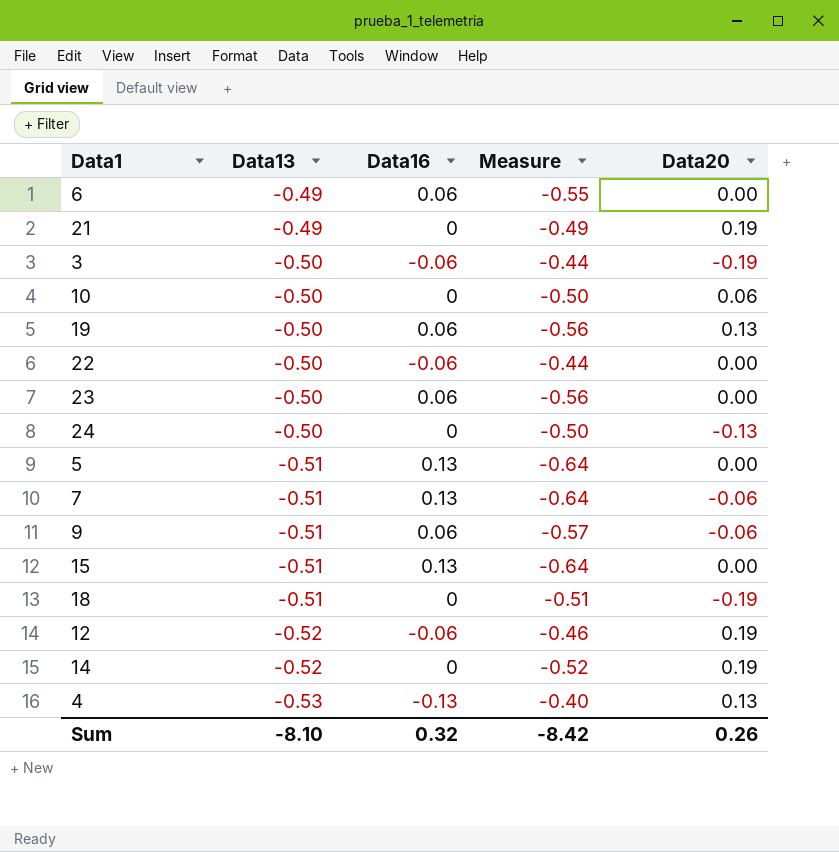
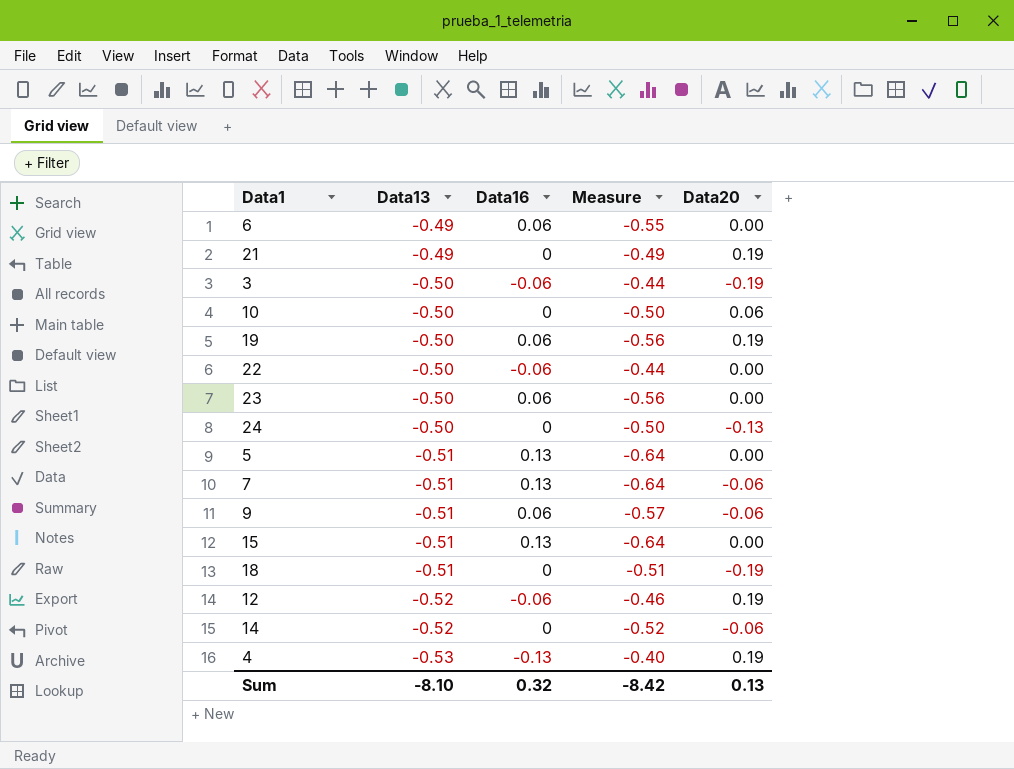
19 | Data20: 0.13 -> 0.19
14 | Data20: 0.19 -> -0.06
4 | Data20: 0.13 -> 0.19
Sum | Data20: 0.26 -> 0.13

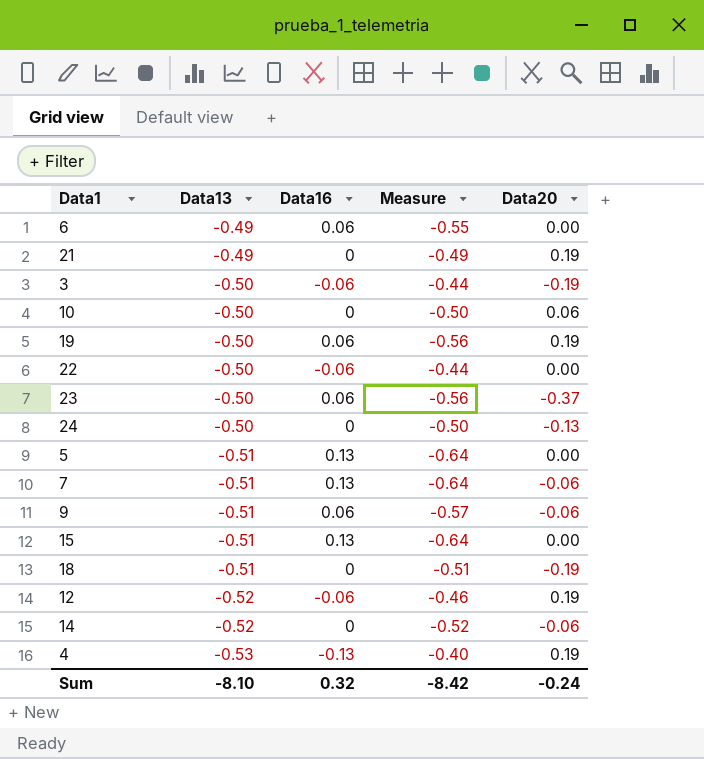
23 | Data20: 0.00 -> -0.37
Sum | Data20: 0.13 -> -0.24

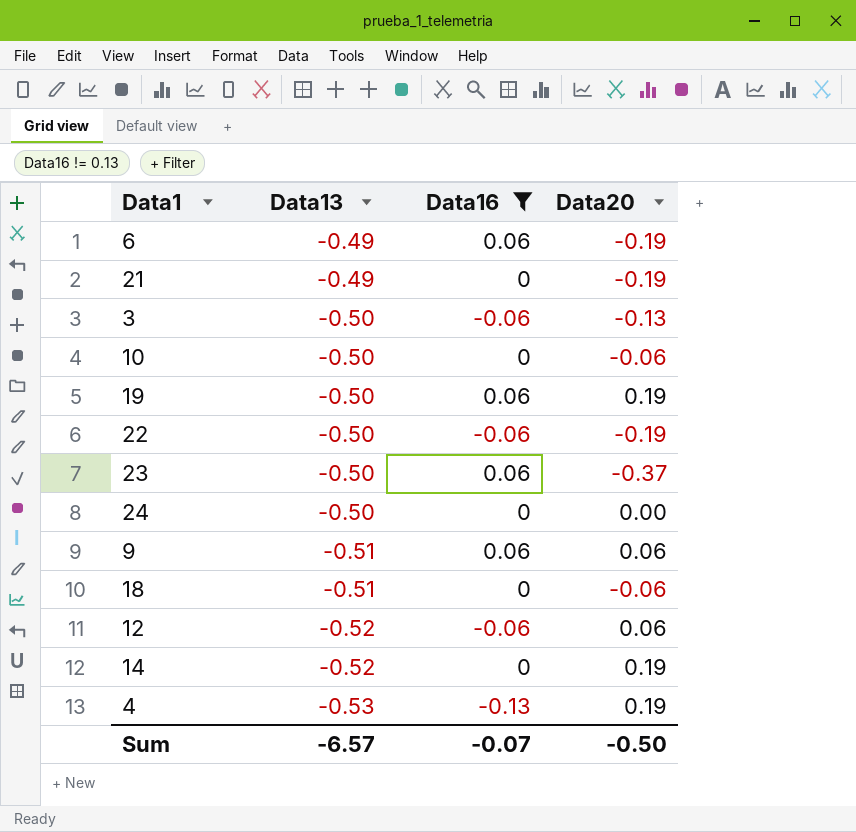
filter: none -> Data16 != 0.13
column Measure | formula: [Data13] - [Data16] -> none
6 | Data20: 0.00 -> -0.19
21 | Data20: 0.19 -> -0.19
3 | Data20: -0.19 -> -0.13
10 | Data20: 0.06 -> -0.06
22 | Data20: 0.00 -> -0.19
24 | Data20: -0.13 -> 0.00
9 | Data20: -0.06 -> 0.06
18 | Data20: -0.19 -> -0.06
12 | Data20: 0.19 -> 0.06
14 | Data20: -0.06 -> 0.19
Sum | Data13: -8.10 -> -6.57
Sum | Data16: 0.32 -> -0.07
Sum | Data20: -0.24 -> -0.50

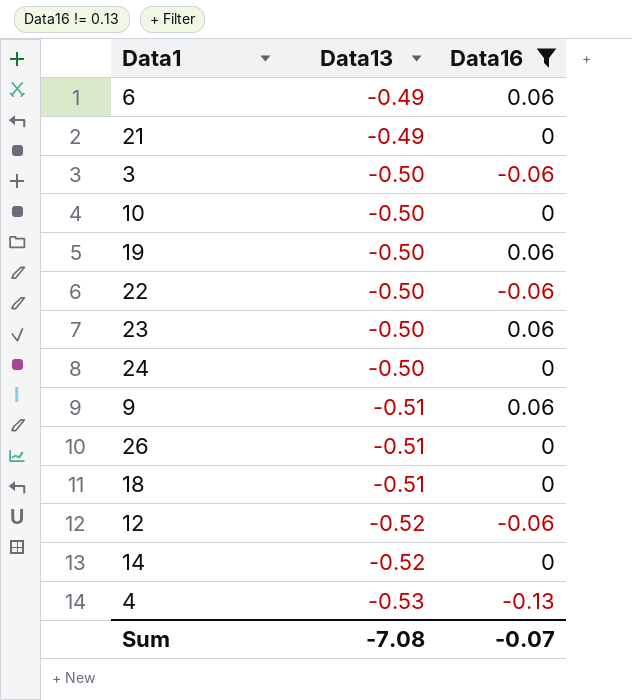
column Data20 | position: 4 -> none
row 26: none -> -0.51 | 0
Sum | Data13: -6.57 -> -7.08

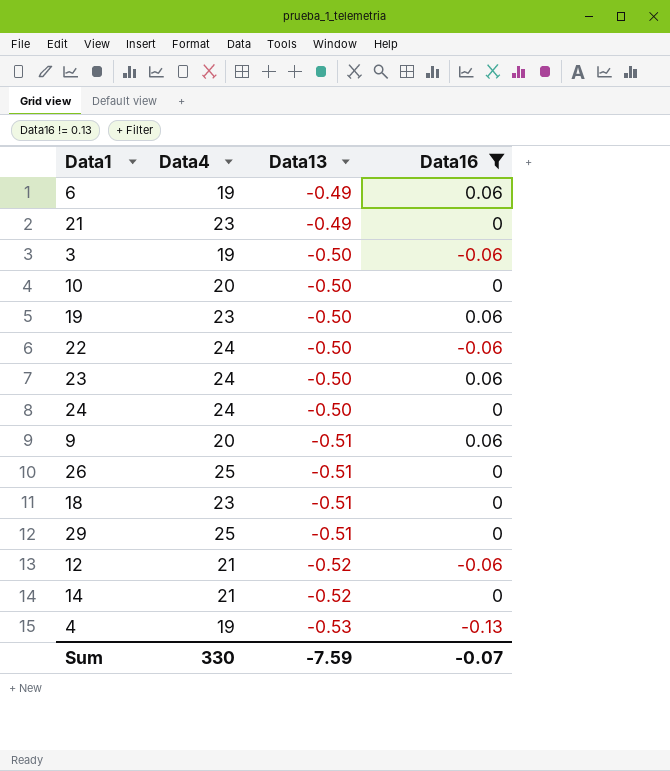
column Data4 | position: none -> 2
row 29: none -> 25 | -0.51 | 0
Sum | Data13: -7.08 -> -7.59

